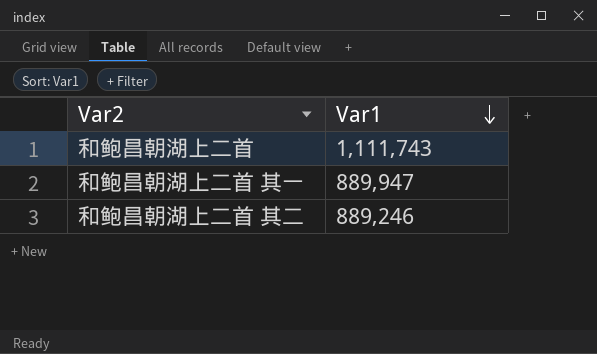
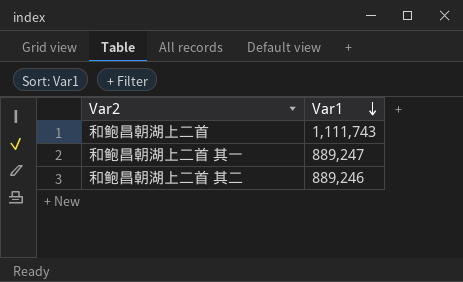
和鲍昌朝湖上二首 其一 | Var1: 889,947 -> 889,247

